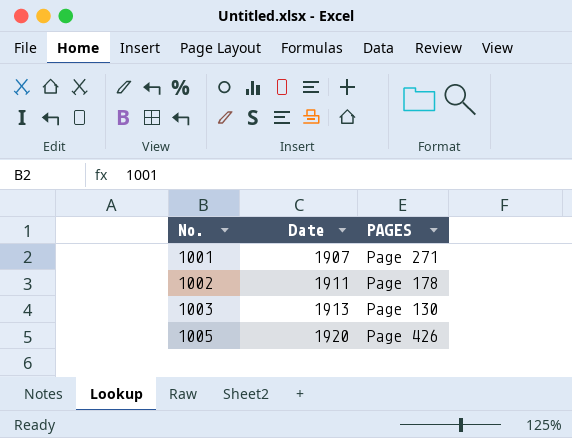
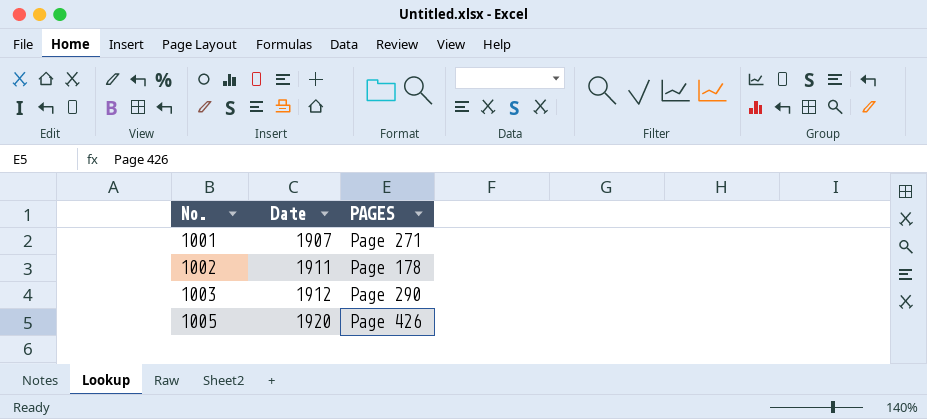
1003 | Date: 1913 -> 1912
1003 | PAGES: Page 130 -> Page 290

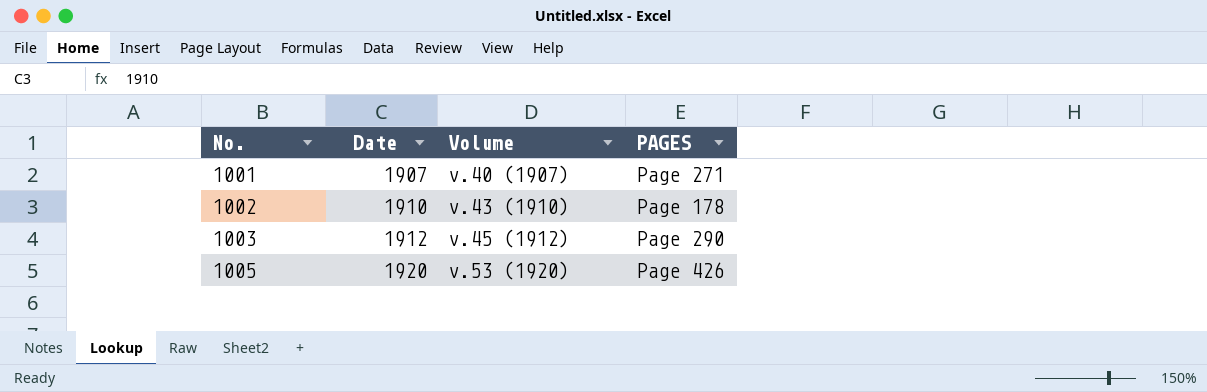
column Volume | position: none -> 3
1002 | Date: 1911 -> 1910

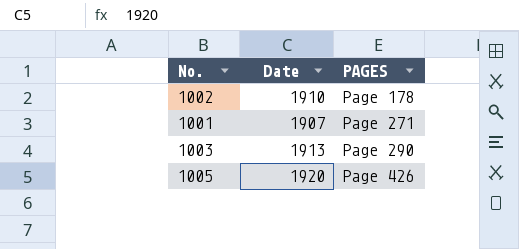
row order: No. ascending -> PAGES ascending
column Volume | position: 3 -> none
1003 | Date: 1912 -> 1913

